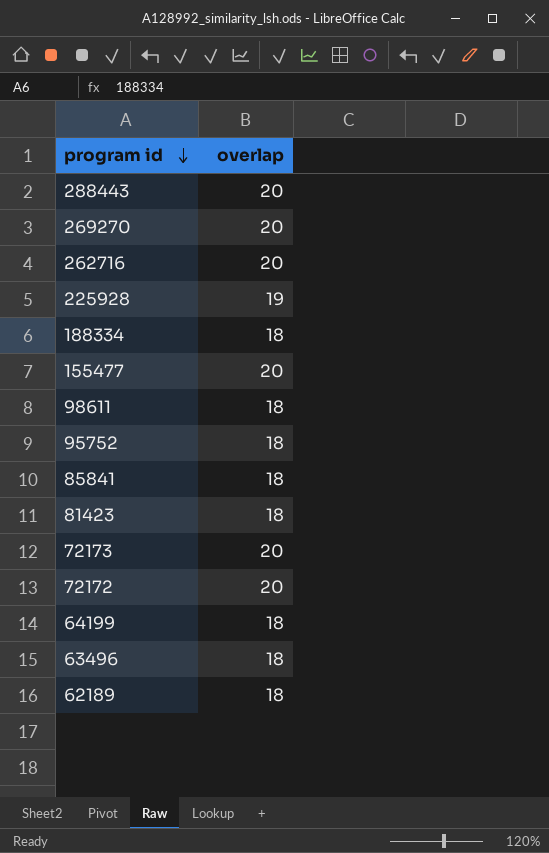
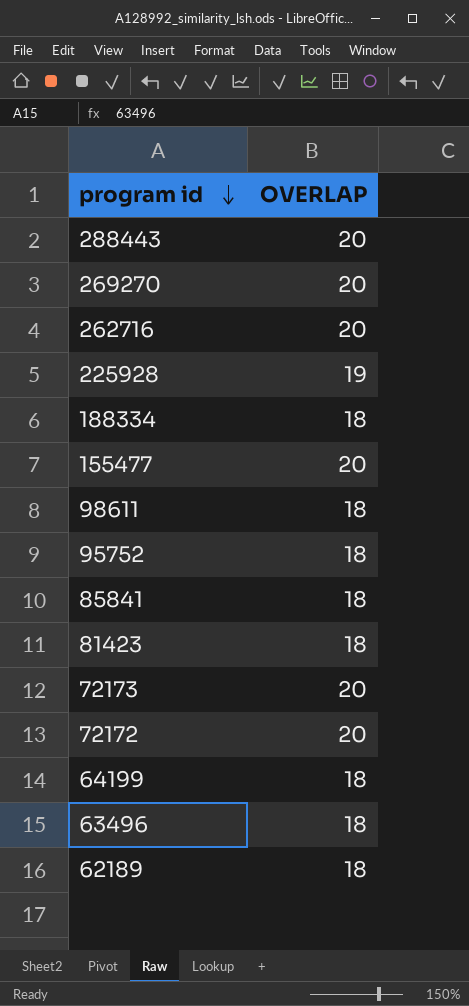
column name: overlap -> OVERLAP

